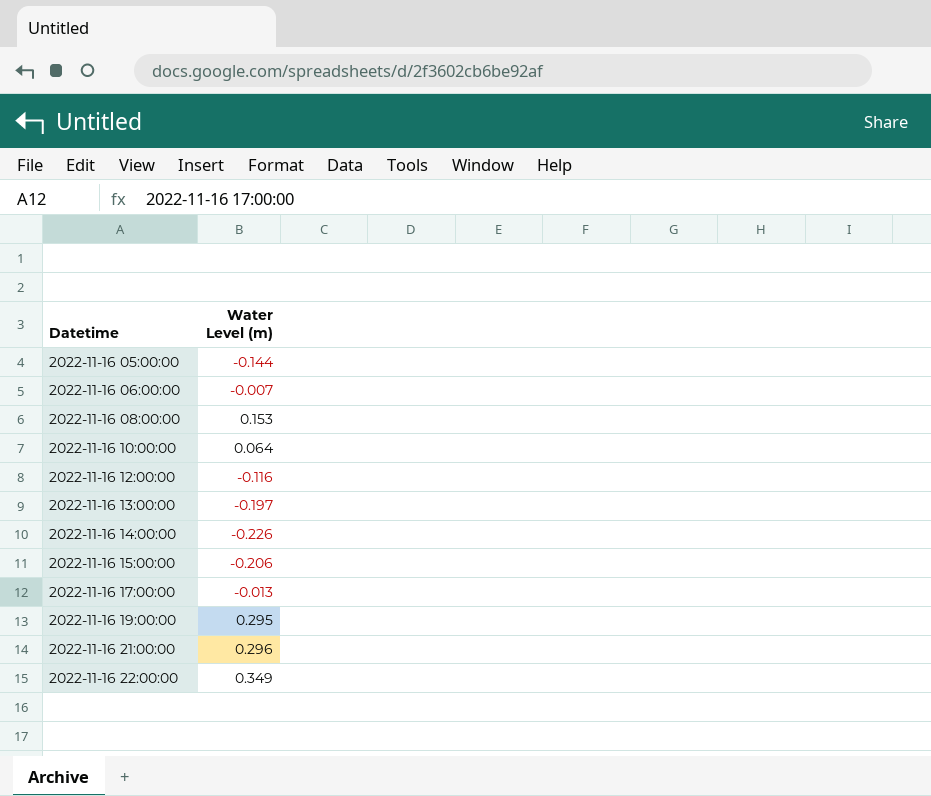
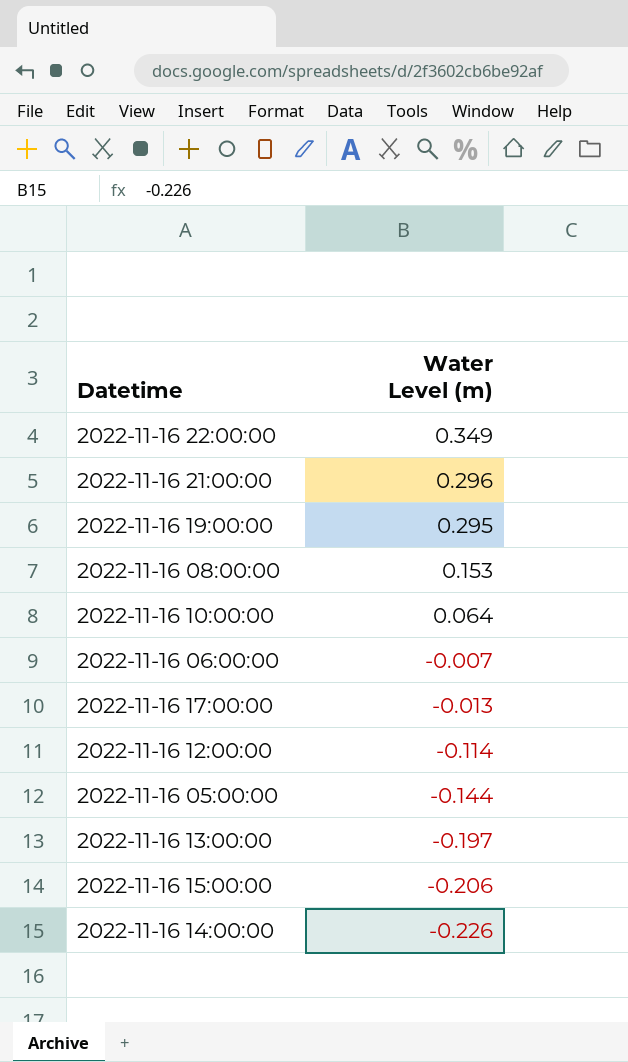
row order: Datetime ascending -> Water Level (m) descending
2022-11-16 12:00:00 | Water Level (m): -0.116 -> -0.114

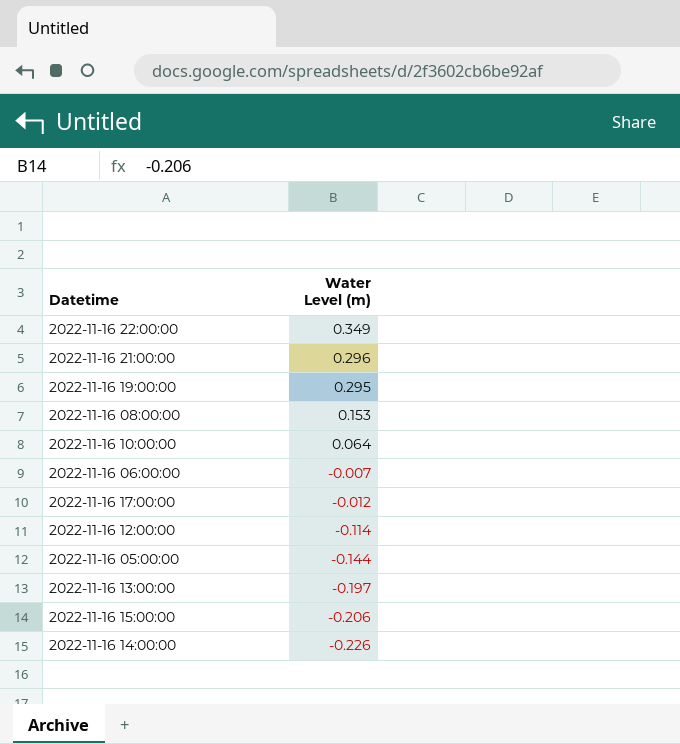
2022-11-16 17:00:00 | Water Level (m): -0.013 -> -0.012

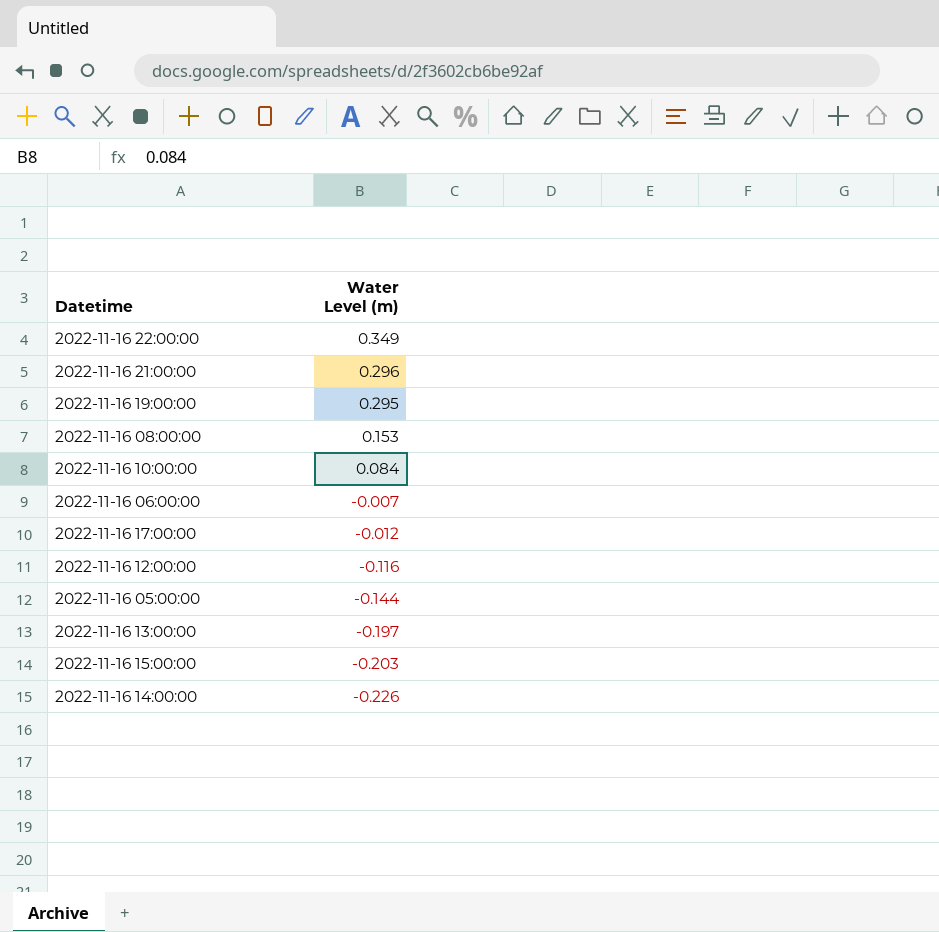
2022-11-16 10:00:00 | Water Level (m): 0.064 -> 0.084
2022-11-16 12:00:00 | Water Level (m): -0.114 -> -0.116
2022-11-16 15:00:00 | Water Level (m): -0.206 -> -0.203

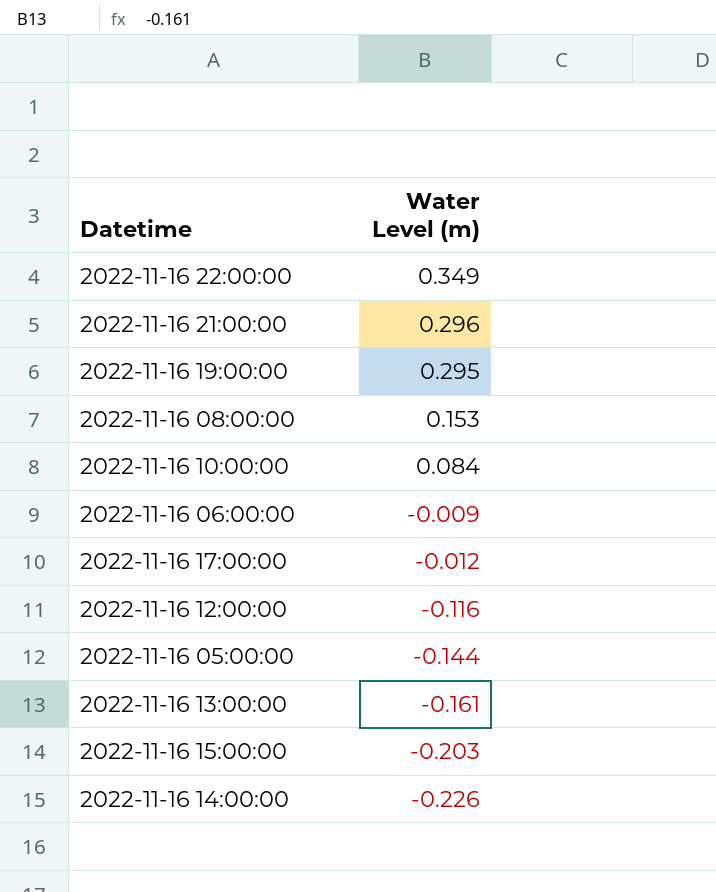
2022-11-16 06:00:00 | Water Level (m): -0.007 -> -0.009
2022-11-16 13:00:00 | Water Level (m): -0.197 -> -0.161

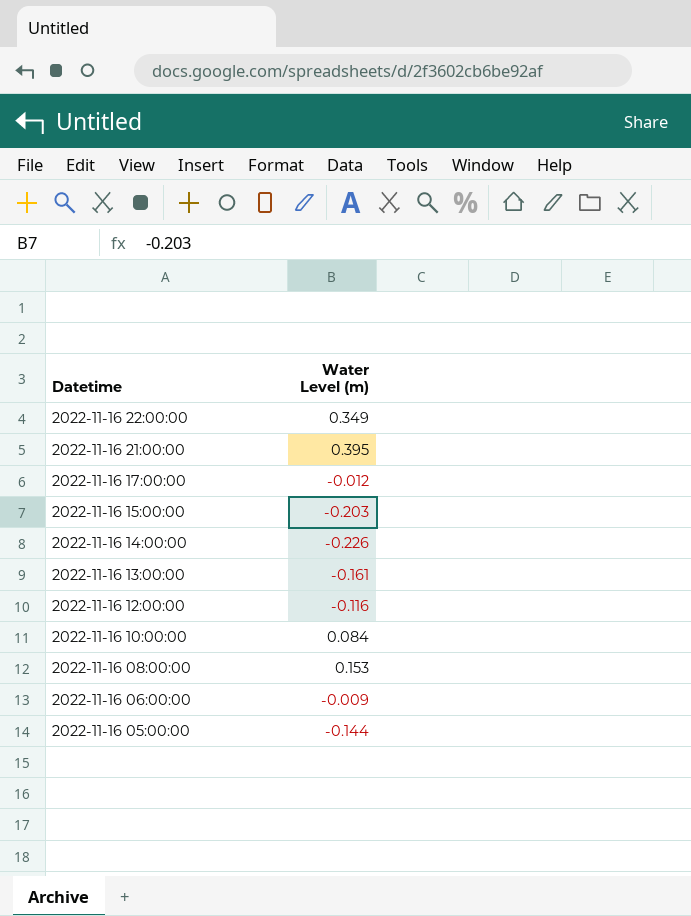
row order: Water Level (m) descending -> Datetime descending
row 2022-11-16 19:00:00: 0.295 -> none
2022-11-16 21:00:00 | Water Level (m): 0.296 -> 0.395

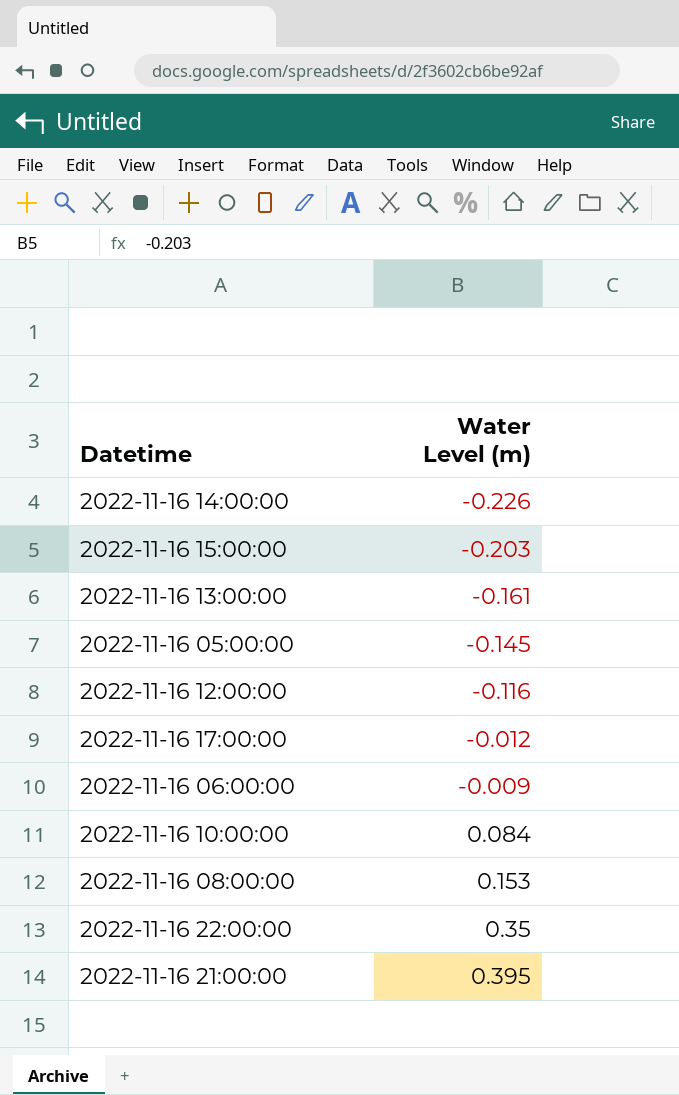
row order: Datetime descending -> Water Level (m) ascending
2022-11-16 05:00:00 | Water Level (m): -0.144 -> -0.145
2022-11-16 22:00:00 | Water Level (m): 0.349 -> 0.35

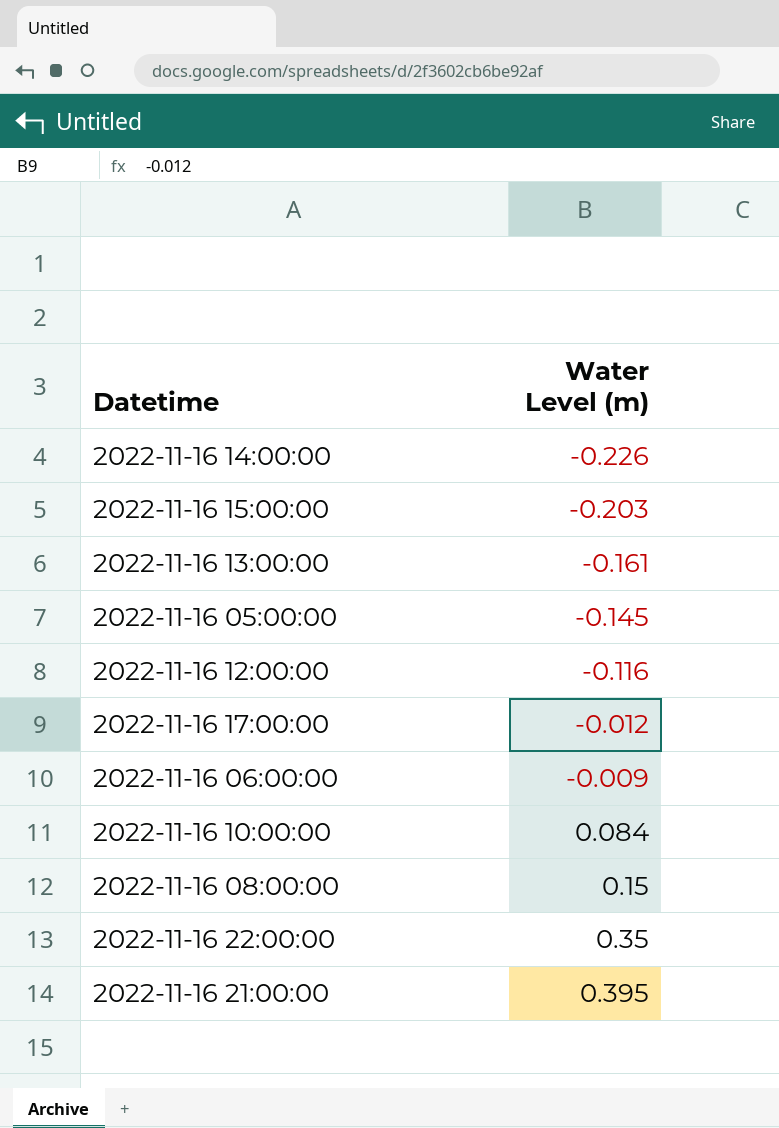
2022-11-16 08:00:00 | Water Level (m): 0.153 -> 0.15

